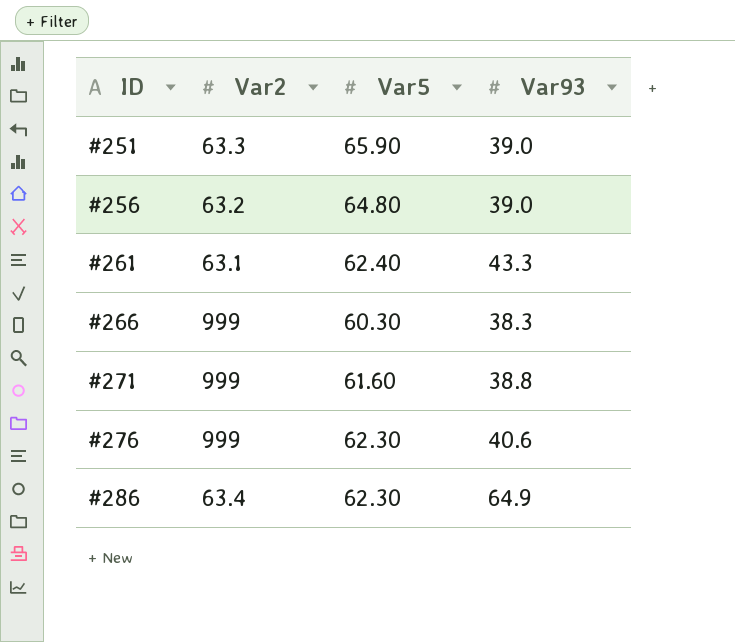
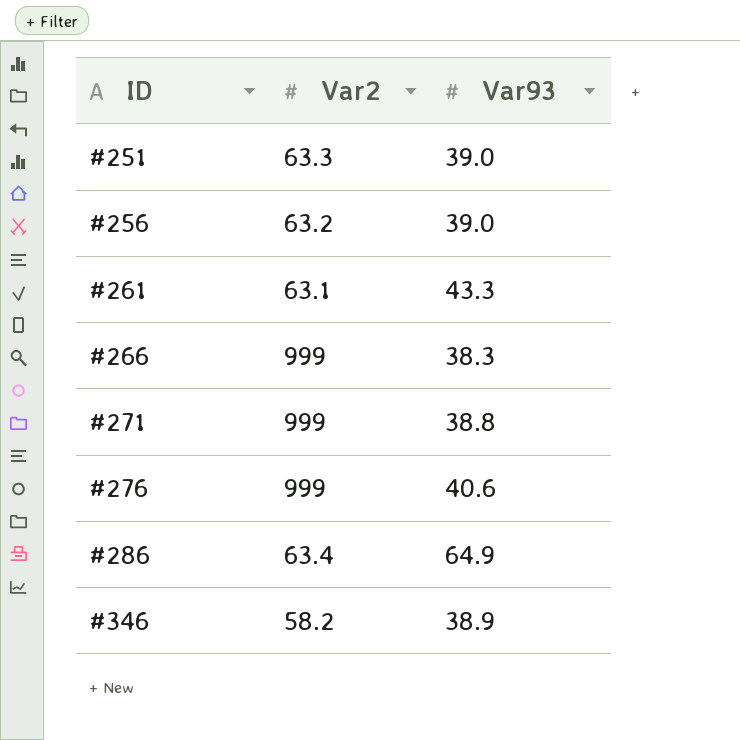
column Var5 | position: 3 -> none
row #346: none -> 58.2 | 38.9

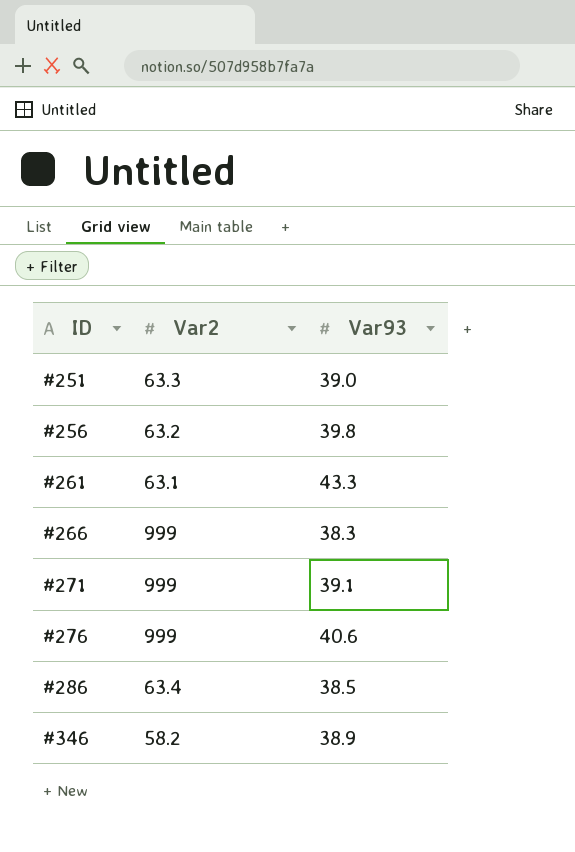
#256 | Var93: 39.0 -> 39.8
#271 | Var93: 38.8 -> 39.1
#286 | Var93: 64.9 -> 38.5

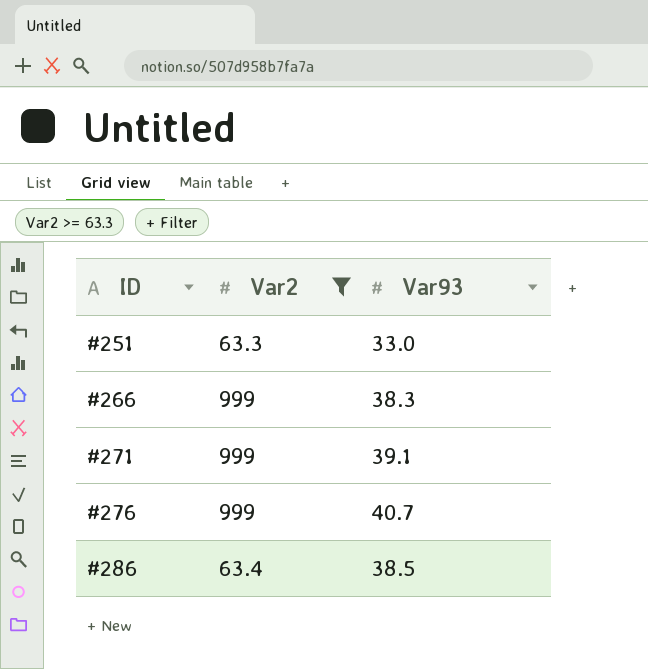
filter: none -> Var2 >= 63.3
#251 | Var93: 39.0 -> 33.0
#276 | Var93: 40.6 -> 40.7

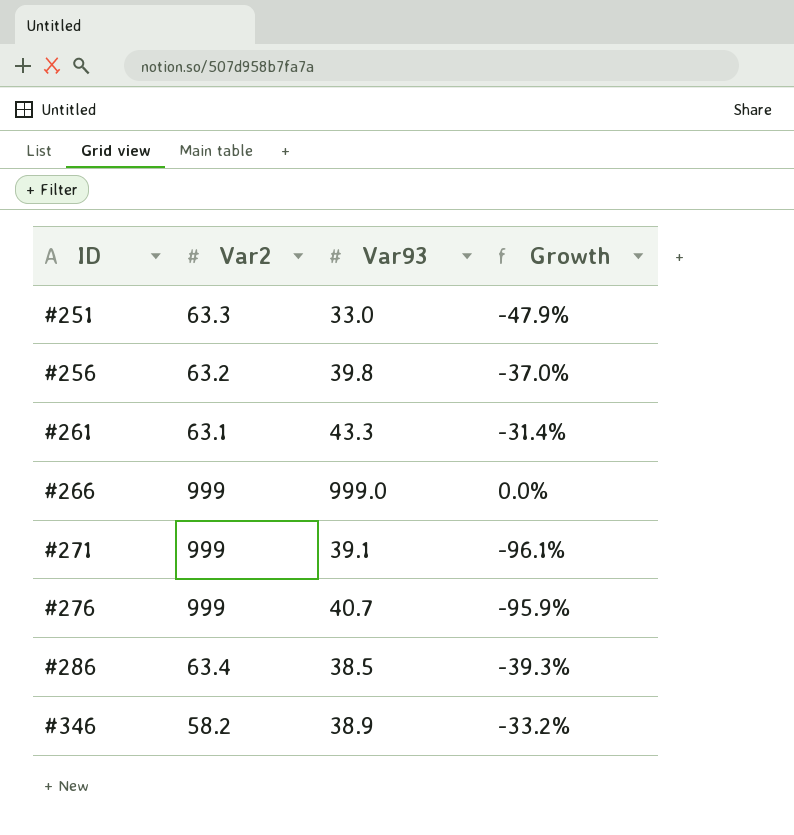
filter: Var2 >= 63.3 -> none
column Growth | formula: none -> ([Var93] - [Var2]) / [Var2]
#266 | Var93: 38.3 -> 999.0

